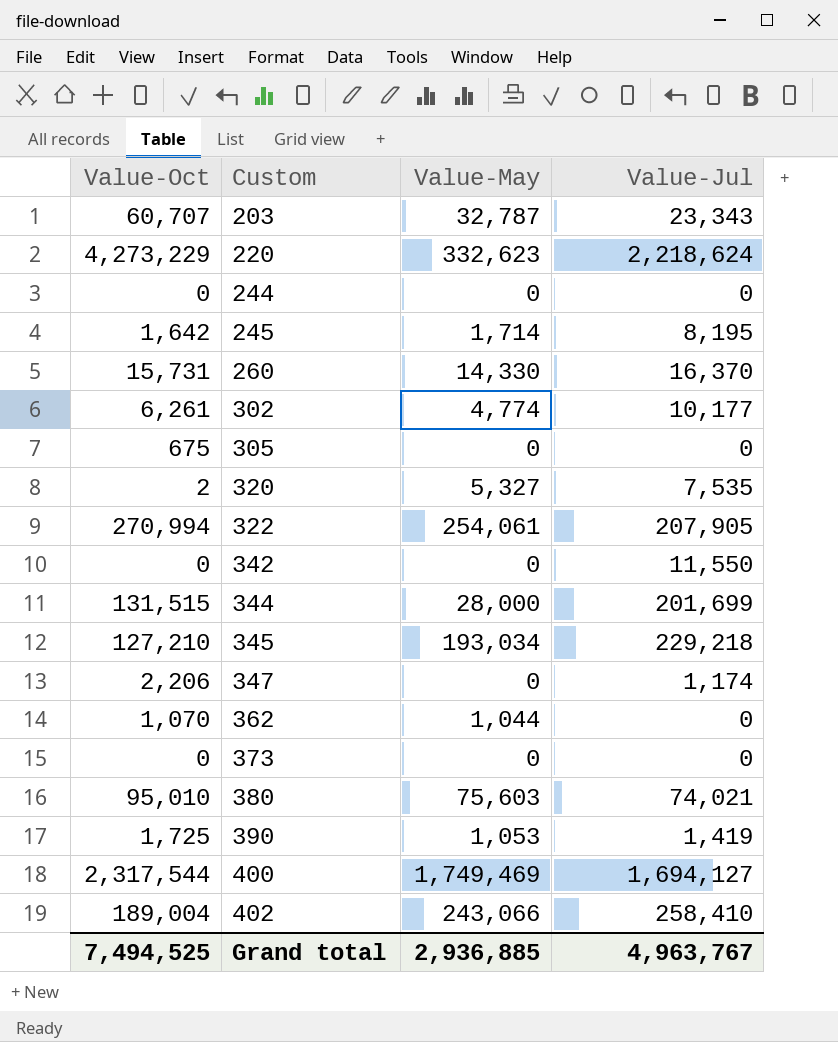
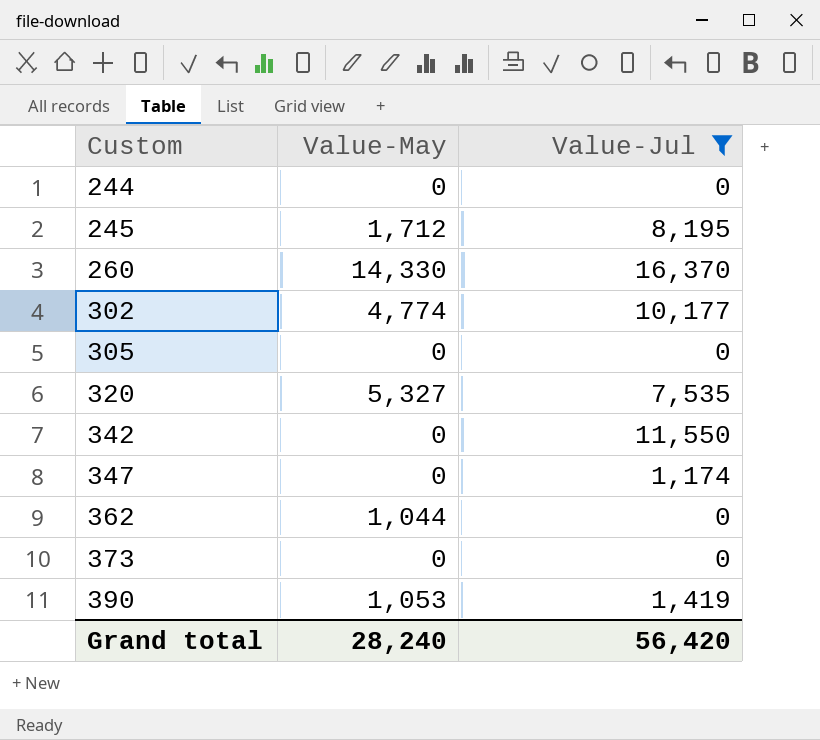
filter: none -> Value-Jul <= 16,370
column Value-Oct | position: 1 -> none
245 | Value-May: 1,714 -> 1,712
Grand total | Value-May: 2,936,885 -> 28,240
Grand total | Value-Jul: 4,963,767 -> 56,420

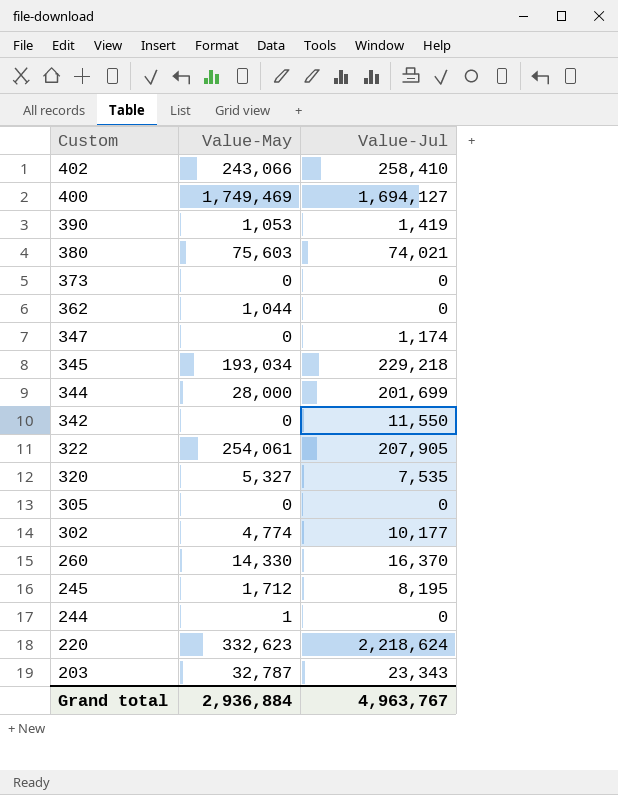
filter: Value-Jul <= 16,370 -> none
row order: Custom ascending -> Custom descending
244 | Value-May: 0 -> 1
Grand total | Value-May: 28,240 -> 2,936,884
Grand total | Value-Jul: 56,420 -> 4,963,767

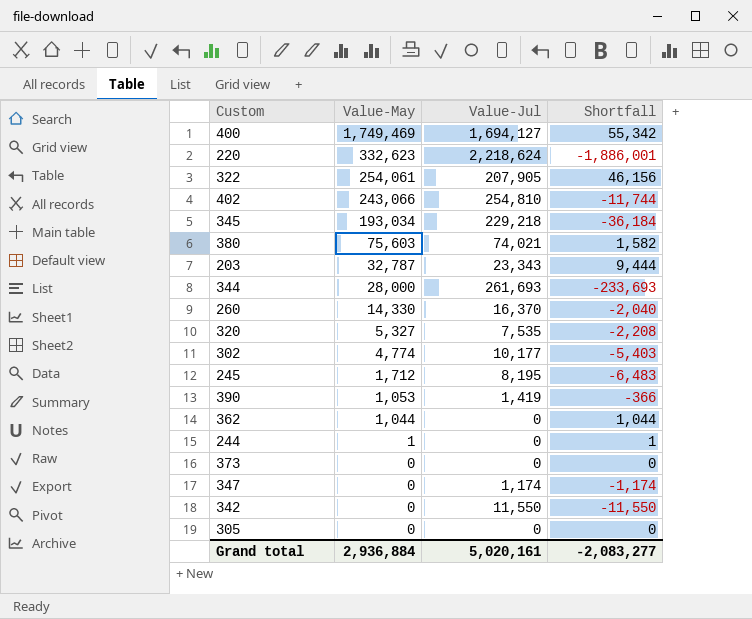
row order: Custom descending -> Value-May descending
column Shortfall | formula: none -> [Value-May] - [Value-Jul]
402 | Value-Jul: 258,410 -> 254,810
344 | Value-Jul: 201,699 -> 261,693
Grand total | Value-Jul: 4,963,767 -> 5,020,161

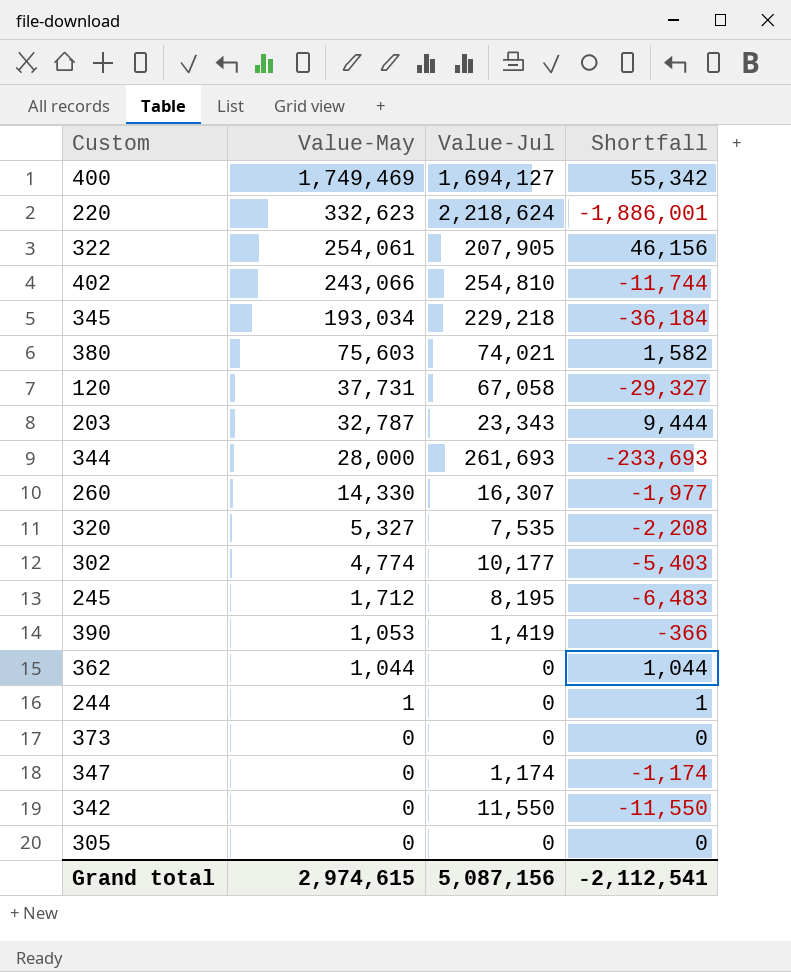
row 120: none -> 37,731 | 67,058 | -29,327
260 | Value-Jul: 16,370 -> 16,307
260 | Shortfall: -2,040 -> -1,977
Grand total | Value-May: 2,936,884 -> 2,974,615
Grand total | Value-Jul: 5,020,161 -> 5,087,156
Grand total | Shortfall: -2,083,277 -> -2,112,541

